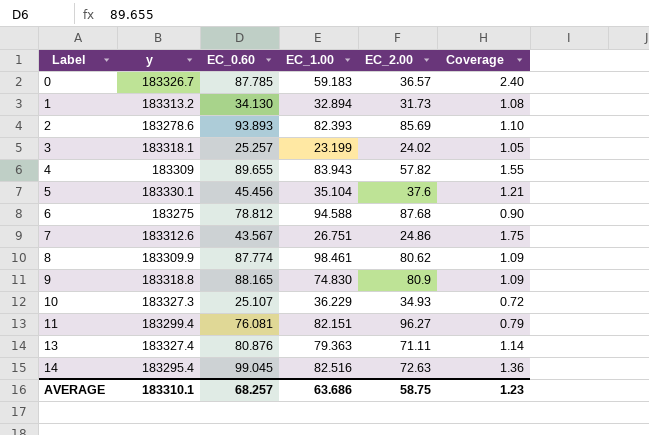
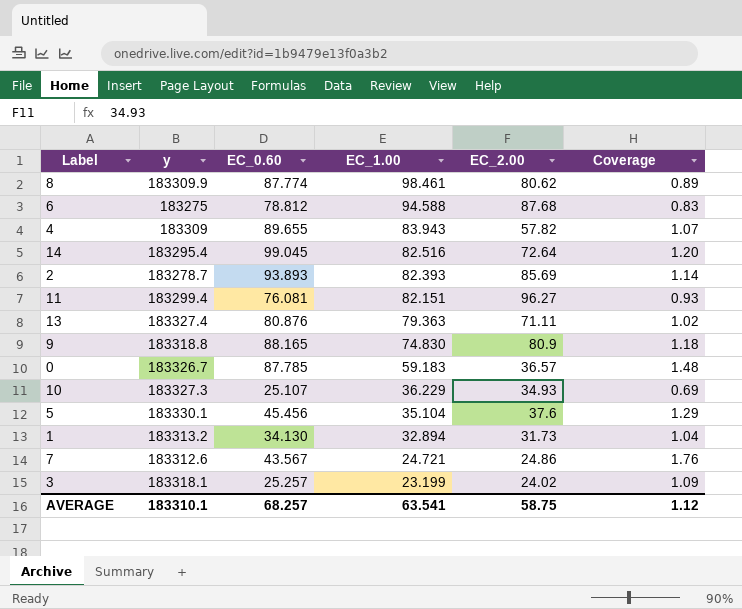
row order: Label ascending -> EC_1.00 descending
column Coverage | formula: [EC_0.60] / [EC_2.00] -> [EC_0.60] / [EC_1.00]
14 | EC_2.00: 72.63 -> 72.64
2 | y: 183278.6 -> 183278.7
7 | EC_1.00: 26.751 -> 24.721
AVERAGE | EC_1.00: 63.686 -> 63.541
AVERAGE | Coverage: 1.23 -> 1.12

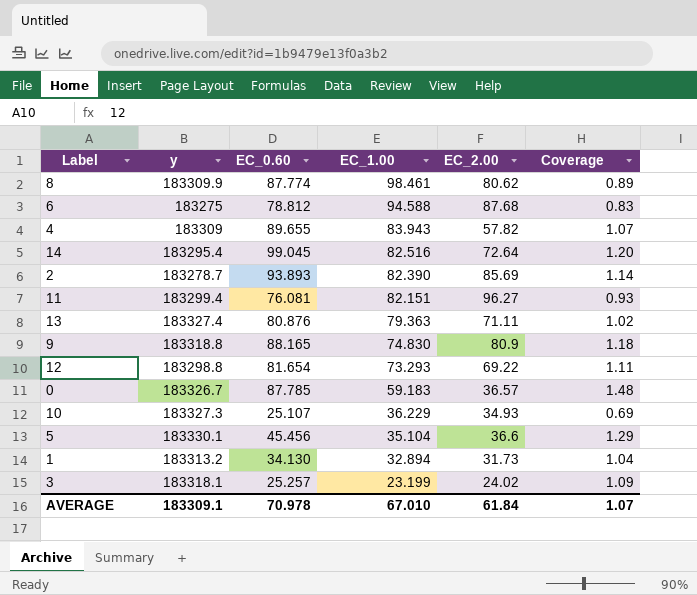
row 7: 183312.6 | 43.567 | 24.721 | 24.86 | 1.76 -> none
2 | EC_1.00: 82.393 -> 82.390
row 12: none -> 183298.8 | 81.654 | 73.293 | 69.22 | 1.11
5 | EC_2.00: 37.6 -> 36.6
AVERAGE | y: 183310.1 -> 183309.1
AVERAGE | EC_0.60: 68.257 -> 70.978
AVERAGE | EC_1.00: 63.541 -> 67.010
AVERAGE | EC_2.00: 58.75 -> 61.84
AVERAGE | Coverage: 1.12 -> 1.07

